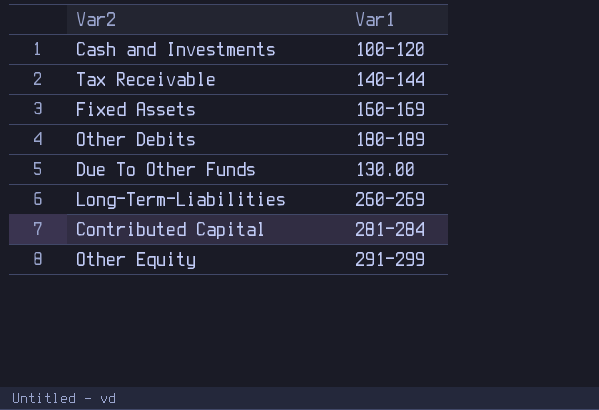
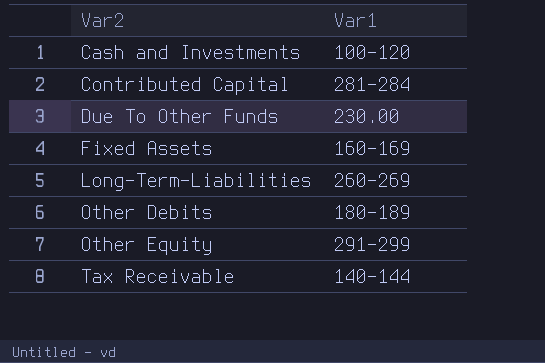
row order: none -> Var2 ascending
Due To Other Funds | Var1: 130.00 -> 230.00

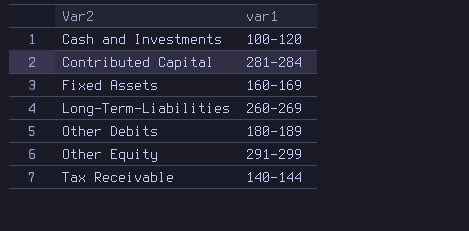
column name: Var1 -> var1
row Due To Other Funds: 230.00 -> none

